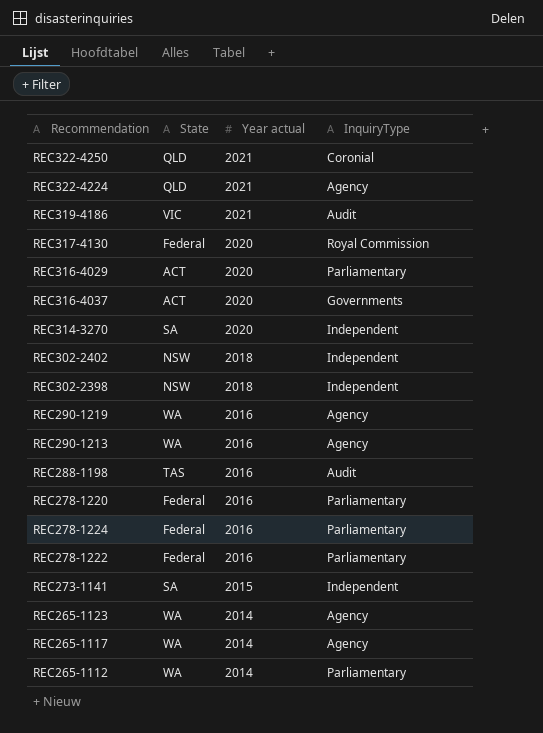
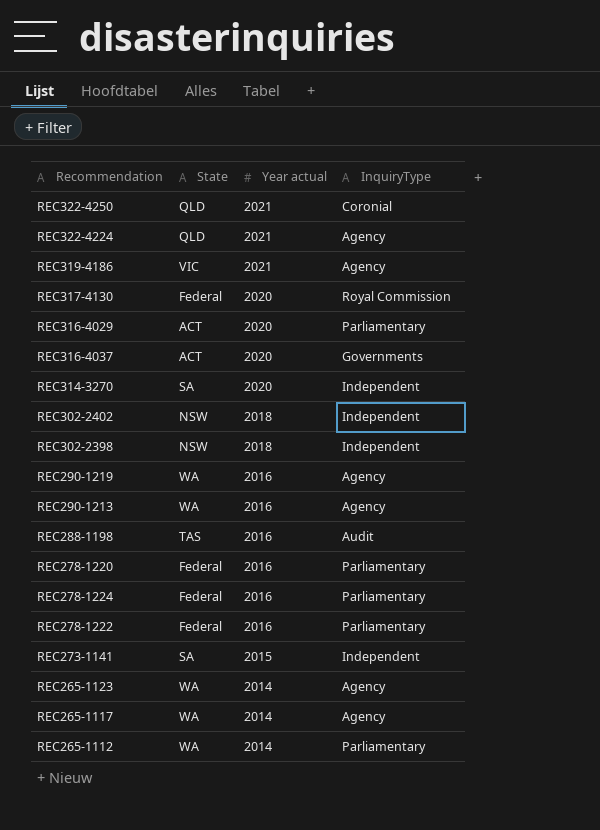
REC319-4186 | InquiryType: Audit -> Agency

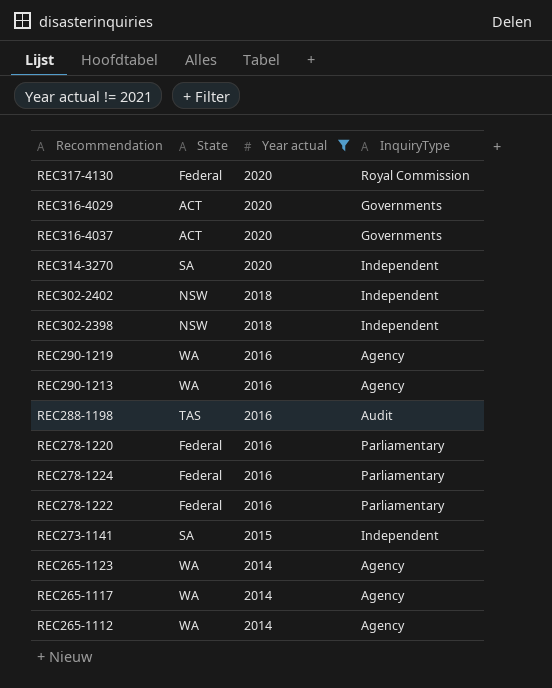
filter: none -> Year actual != 2021
REC316-4029 | InquiryType: Parliamentary -> Governments
REC265-1112 | InquiryType: Parliamentary -> Agency

